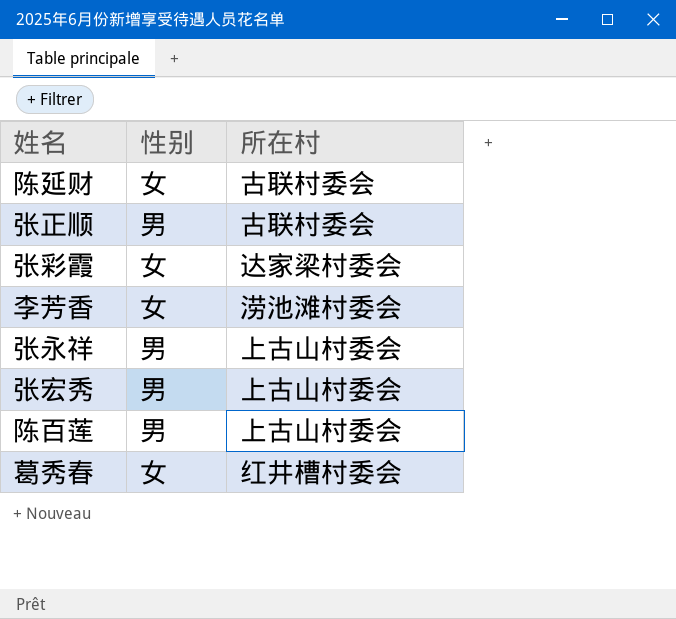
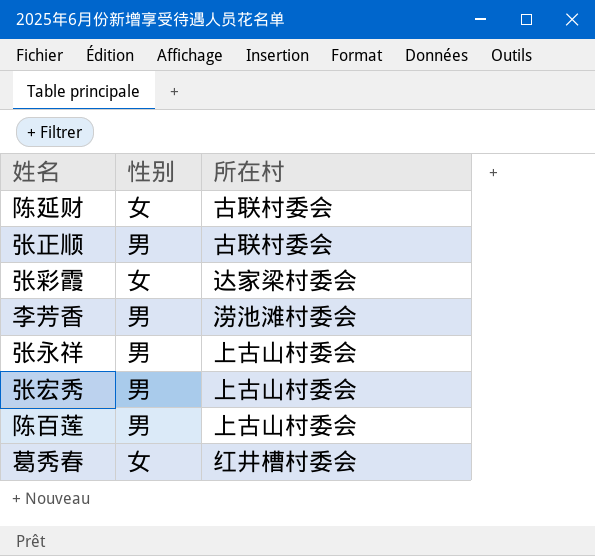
李芳香 | 性别: 女 -> 男

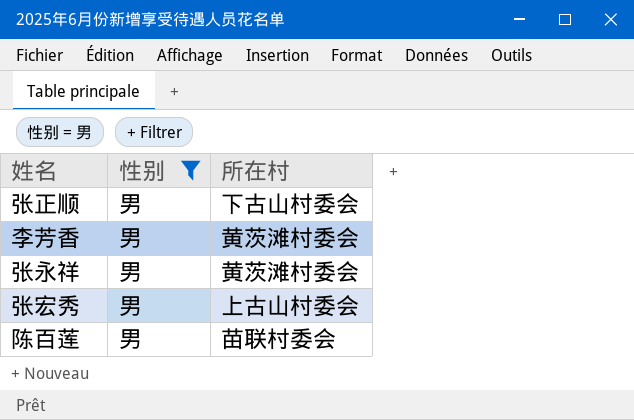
filter: none -> 性别 = 男
张正顺 | 所在村: 古联村委会 -> 下古山村委会
李芳香 | 所在村: 涝池滩村委会 -> 黄茨滩村委会
张永祥 | 所在村: 上古山村委会 -> 黄茨滩村委会
陈百莲 | 所在村: 上古山村委会 -> 苗联村委会

